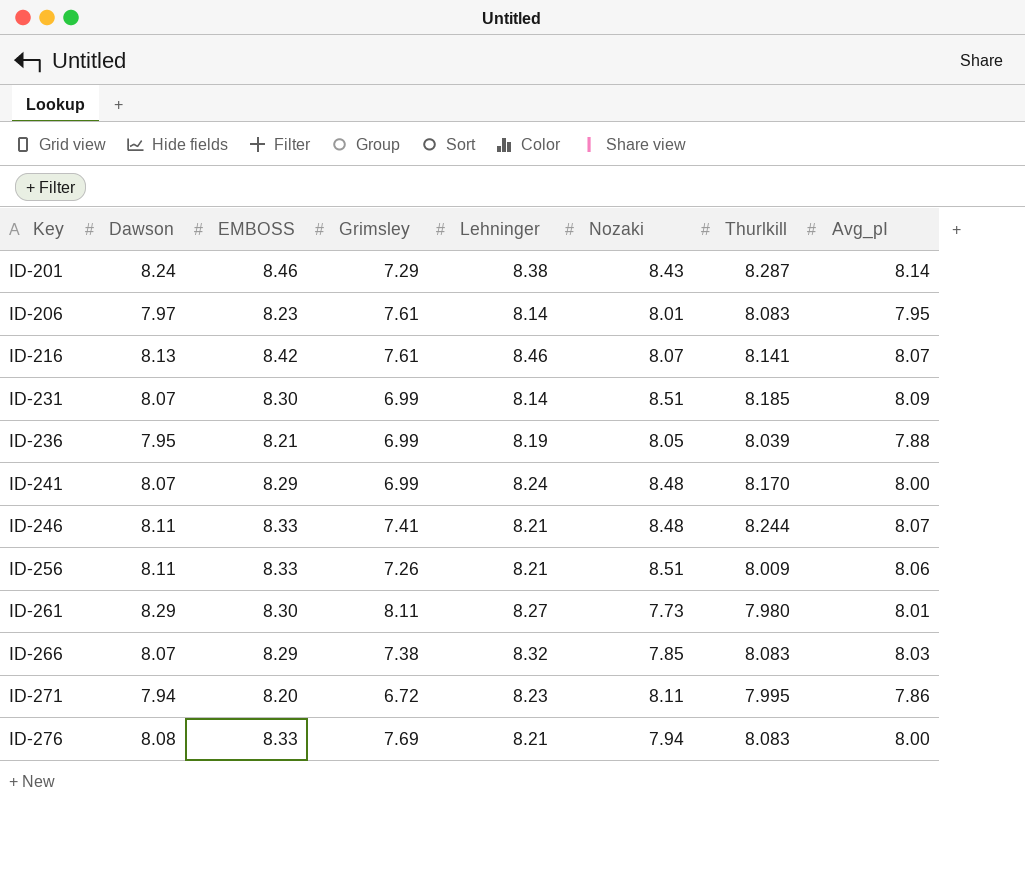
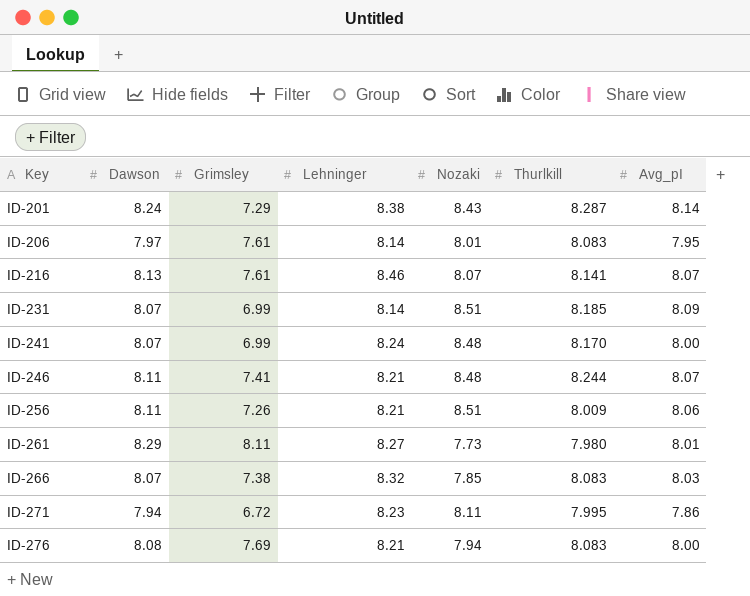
column EMBOSS | position: 3 -> none
row ID-236: 7.95 | 8.21 | 6.99 | 8.19 | 8.05 | 8.039 | 7.88 -> none

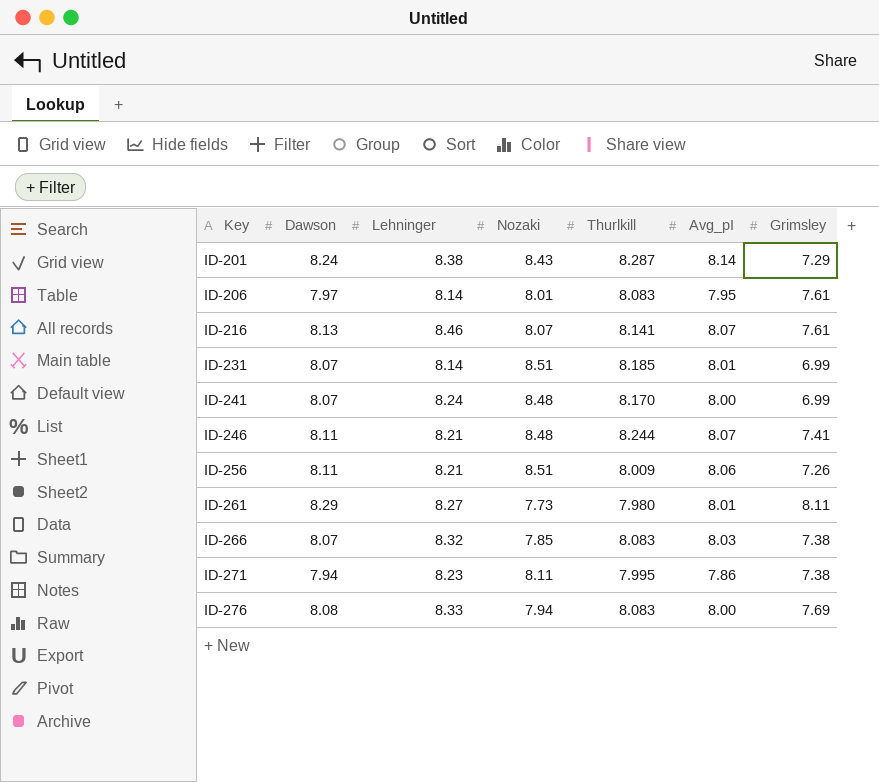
column Grimsley | position: 3 -> 7
ID-231 | Avg_pI: 8.09 -> 8.01
ID-271 | Grimsley: 6.72 -> 7.38
ID-276 | Lehninger: 8.21 -> 8.33

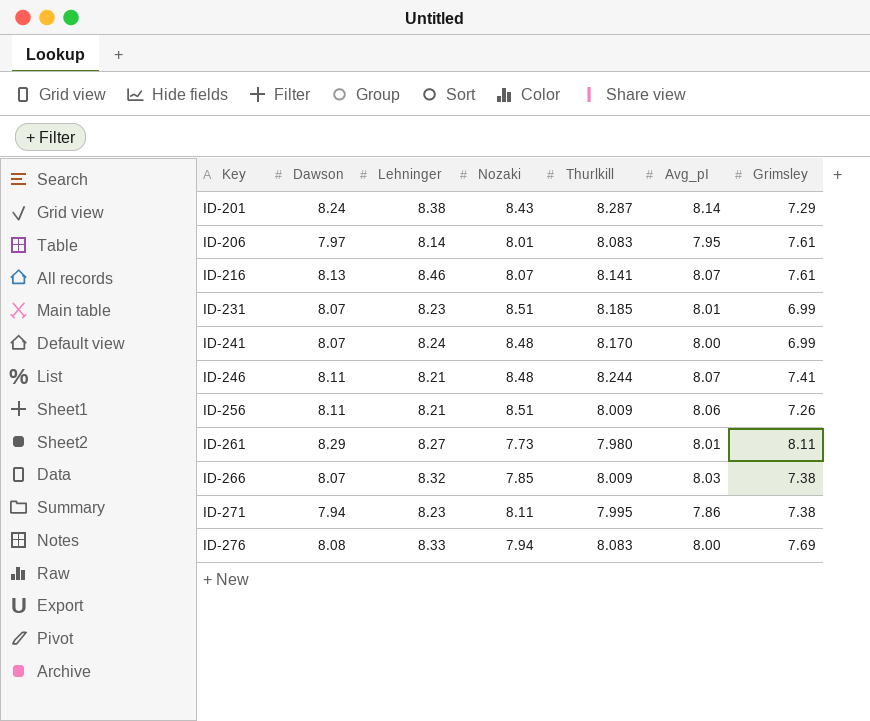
ID-231 | Lehninger: 8.14 -> 8.23
ID-266 | Thurlkill: 8.083 -> 8.009

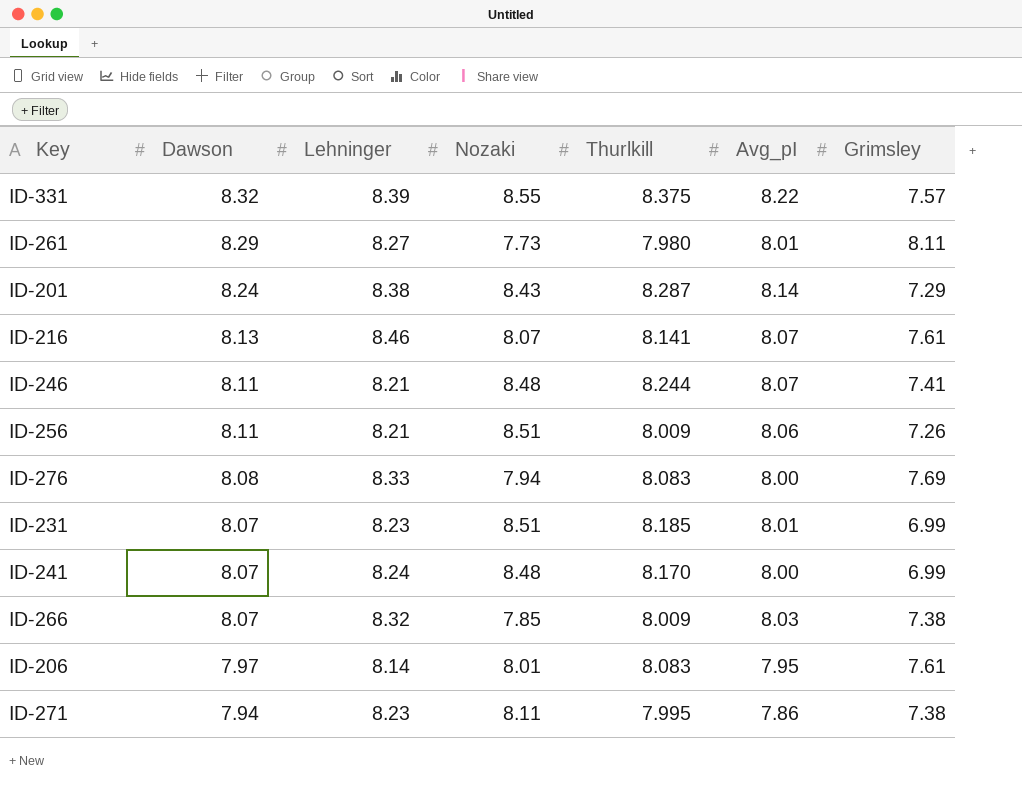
row order: Key ascending -> Dawson descending
row ID-331: none -> 8.32 | 8.39 | 8.55 | 8.375 | 8.22 | 7.57

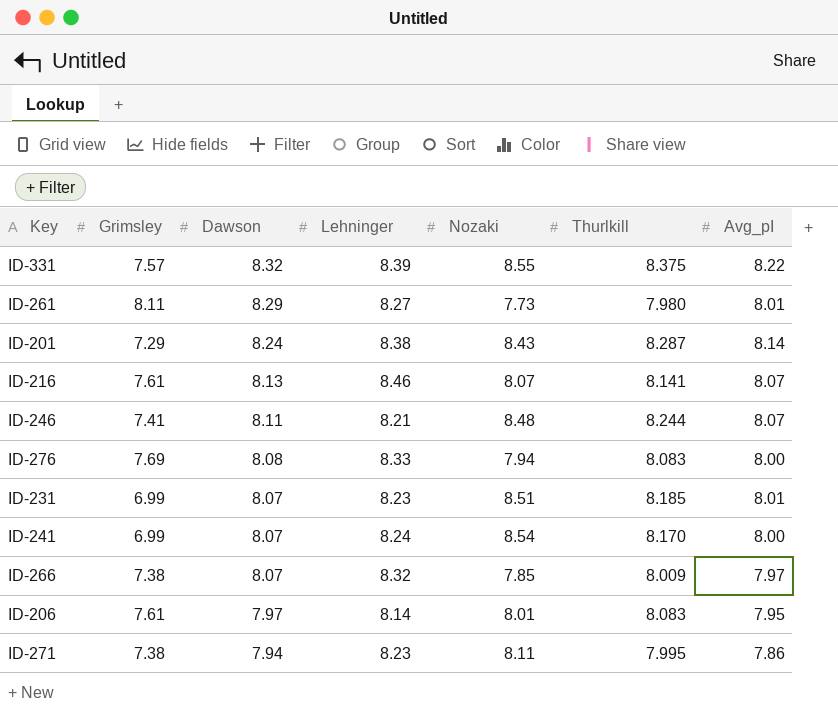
column Grimsley | position: 7 -> 2
row ID-256: 8.11 | 8.21 | 8.51 | 8.009 | 8.06 | 7.26 -> none
ID-241 | Nozaki: 8.48 -> 8.54
ID-266 | Avg_pI: 8.03 -> 7.97

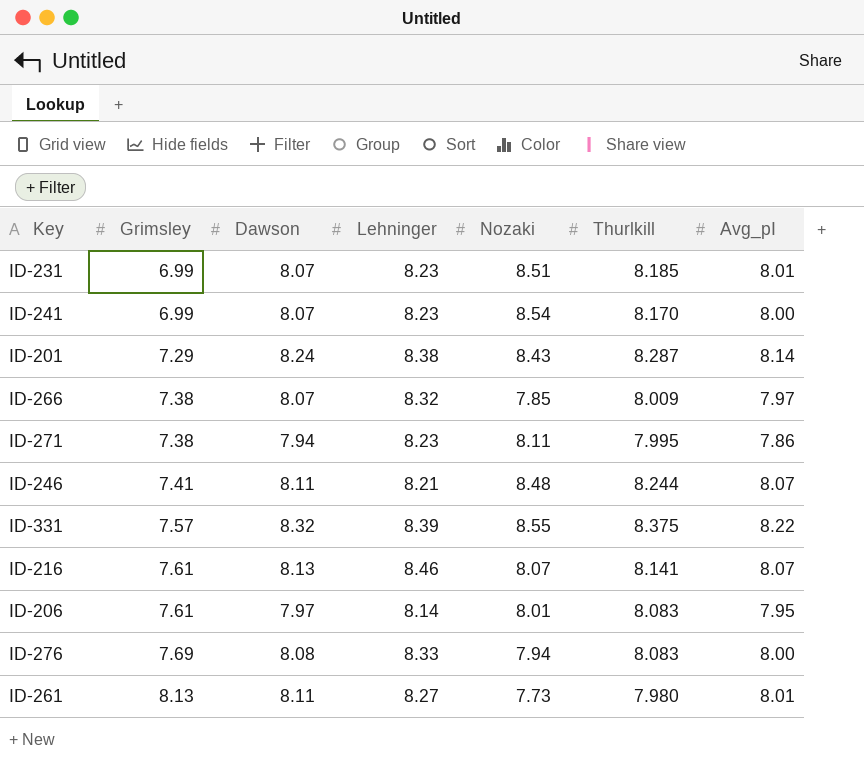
row order: Dawson descending -> Grimsley ascending
ID-241 | Lehninger: 8.24 -> 8.23
ID-261 | Grimsley: 8.11 -> 8.13
ID-261 | Dawson: 8.29 -> 8.11

